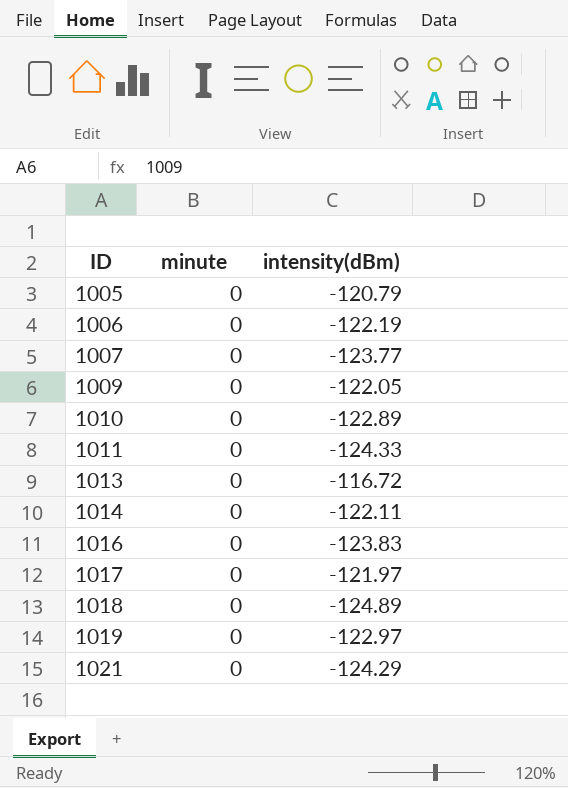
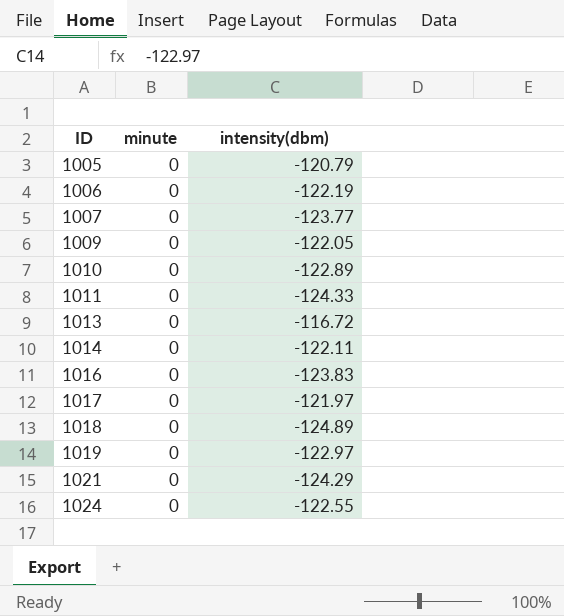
column name: intensity(dBm) -> intensity(dbm)
row 1024: none -> 0 | -122.55

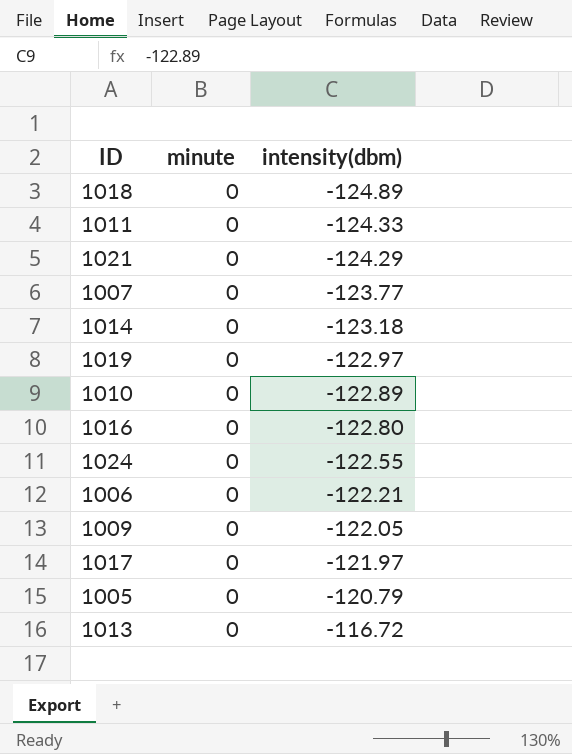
row order: ID ascending -> intensity(dbm) ascending
1014 | intensity(dbm): -122.11 -> -123.18
1016 | intensity(dbm): -123.83 -> -122.80
1006 | intensity(dbm): -122.19 -> -122.21

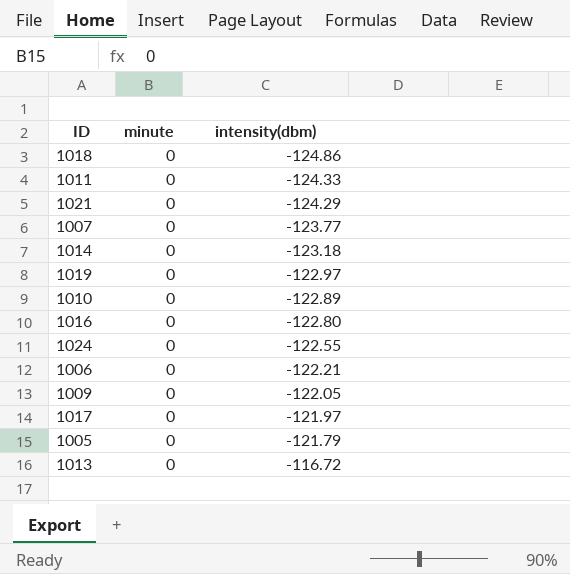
1018 | intensity(dbm): -124.89 -> -124.86
1005 | intensity(dbm): -120.79 -> -121.79

